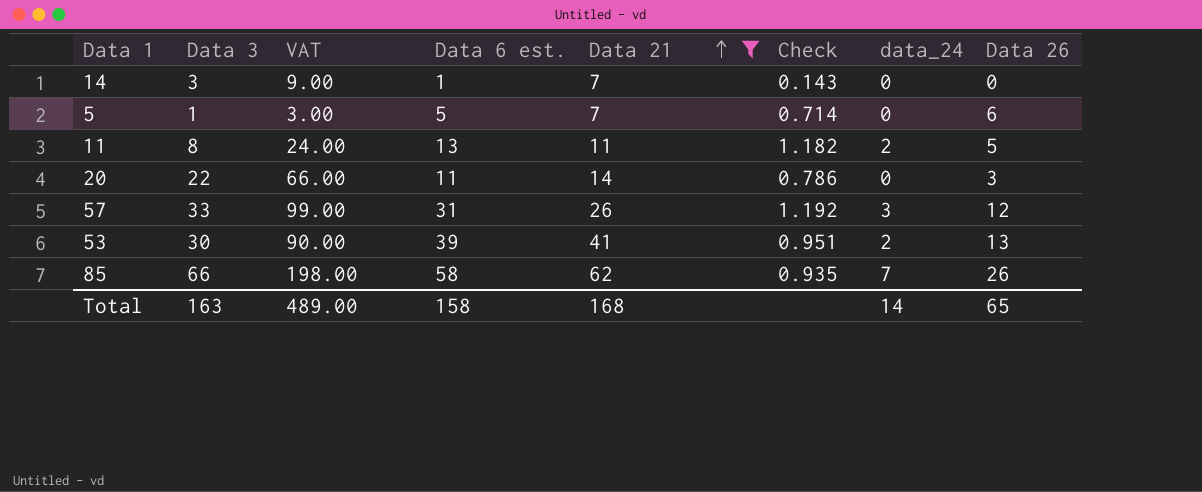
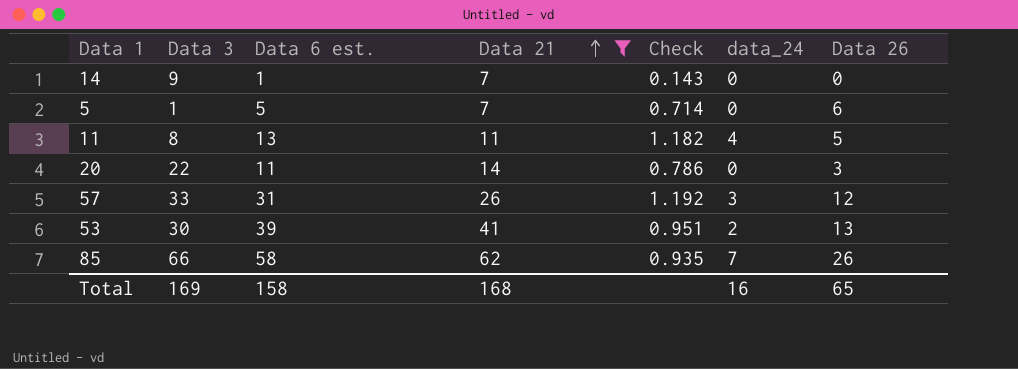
column VAT | formula: [Data 3] * 3 -> none
14 | Data 3: 3 -> 9
11 | data_24: 2 -> 4
Total | Data 3: 163 -> 169
Total | data_24: 14 -> 16

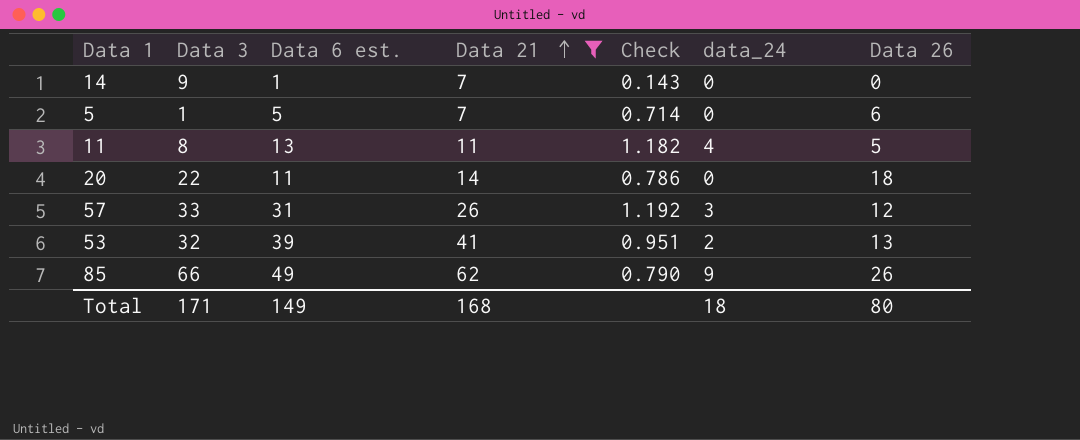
20 | Data 26: 3 -> 18
53 | Data 3: 30 -> 32
85 | Data 6 est.: 58 -> 49
85 | Check: 0.935 -> 0.790
85 | data_24: 7 -> 9
Total | Data 3: 169 -> 171
Total | Data 6 est.: 158 -> 149
Total | data_24: 16 -> 18
Total | Data 26: 65 -> 80

